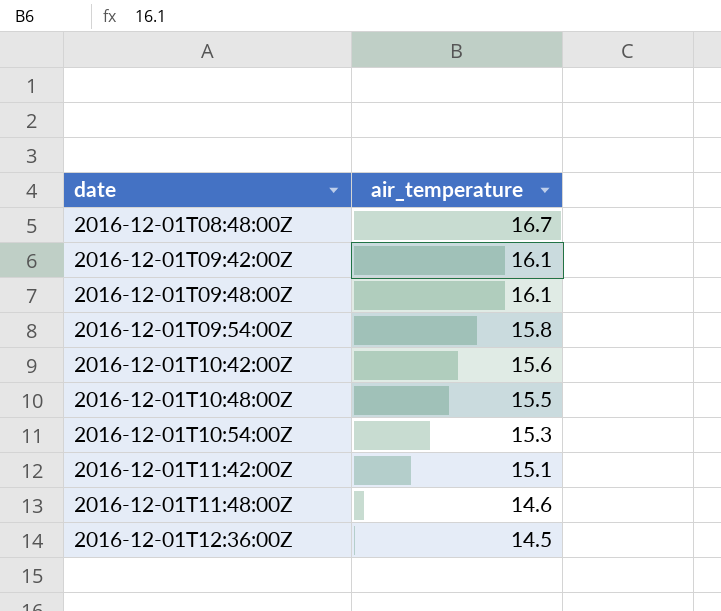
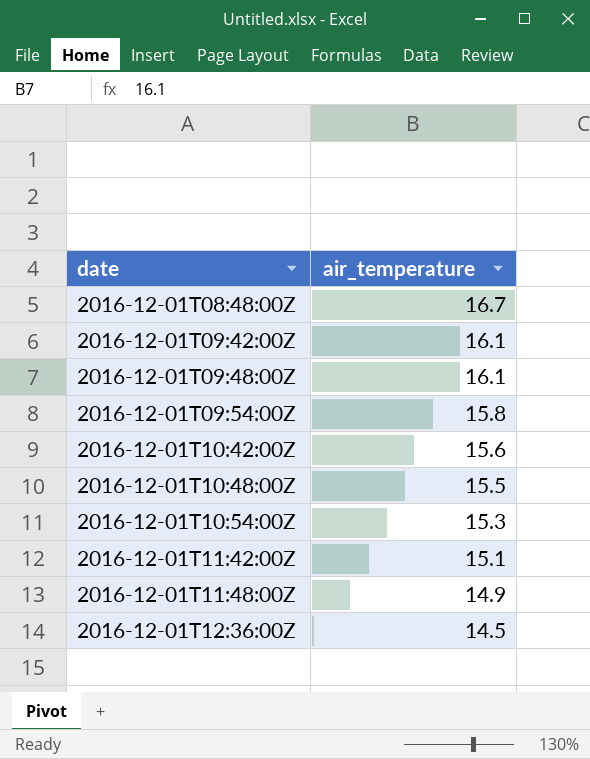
2016-12-01T11:48:00Z | air_temperature: 14.6 -> 14.9

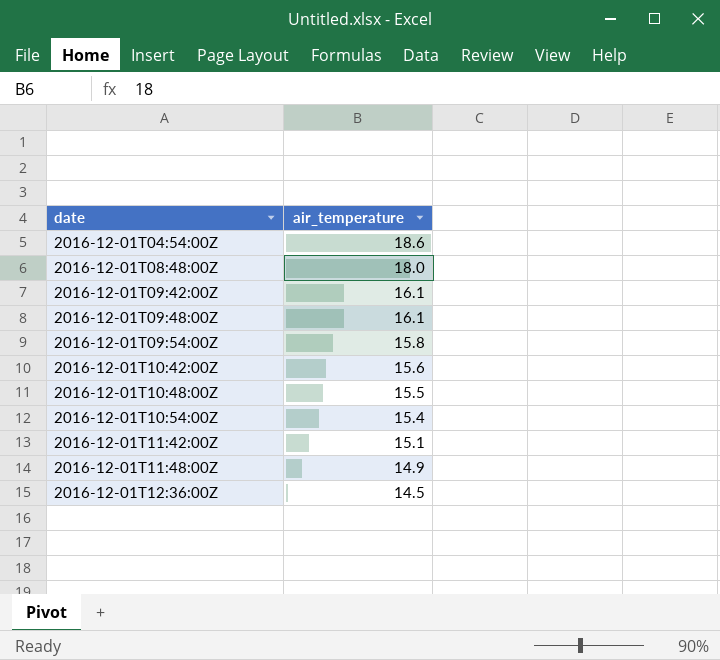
row 2016-12-01T04:54:00Z: none -> 18.6
2016-12-01T08:48:00Z | air_temperature: 16.7 -> 18.0
2016-12-01T10:54:00Z | air_temperature: 15.3 -> 15.4

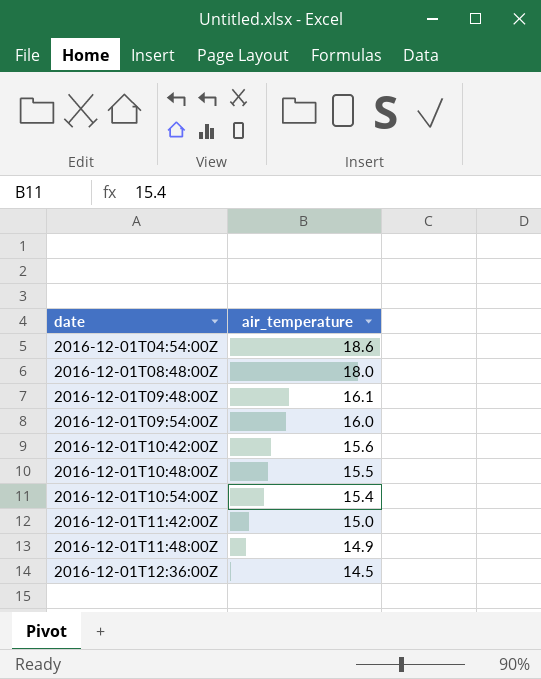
row 2016-12-01T09:42:00Z: 16.1 -> none
2016-12-01T09:54:00Z | air_temperature: 15.8 -> 16.0
2016-12-01T11:42:00Z | air_temperature: 15.1 -> 15.0

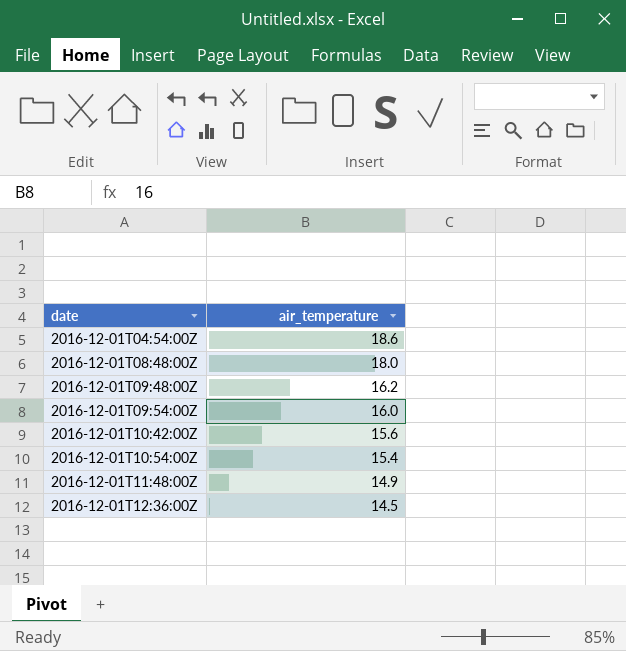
row 2016-12-01T10:48:00Z: 15.5 -> none
row 2016-12-01T11:42:00Z: 15.0 -> none
2016-12-01T09:48:00Z | air_temperature: 16.1 -> 16.2

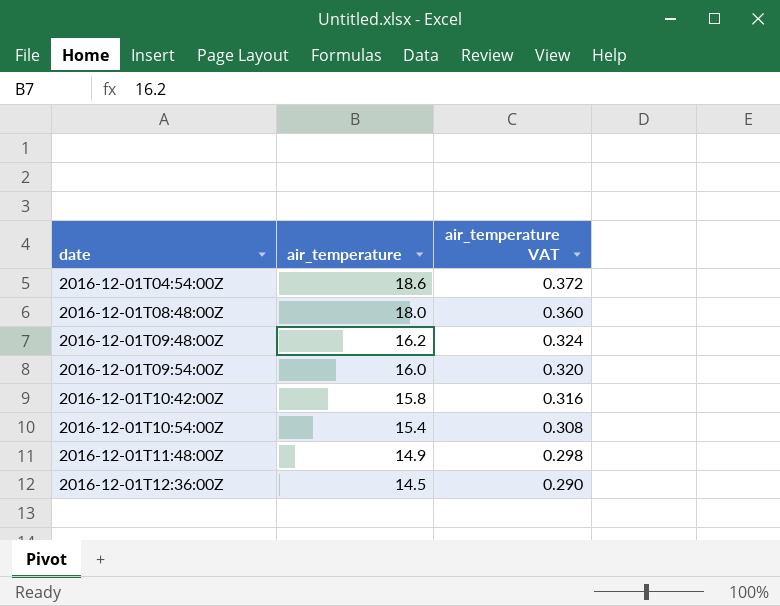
column air_temperature VAT | formula: none -> [air_temperature] * 0.02
2016-12-01T10:42:00Z | air_temperature: 15.6 -> 15.8

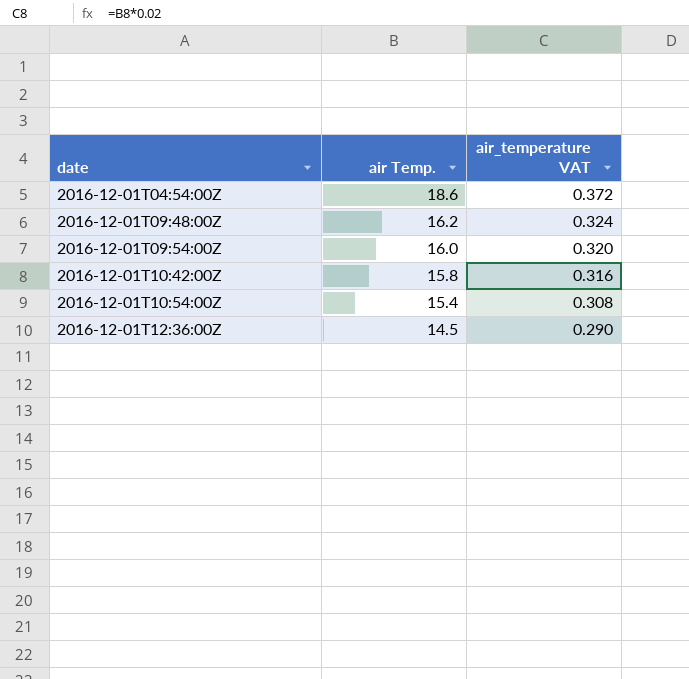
column name: air_temperature -> air Temp.
row 2016-12-01T08:48:00Z: 18.0 | 0.360 -> none
row 2016-12-01T11:48:00Z: 14.9 | 0.298 -> none

